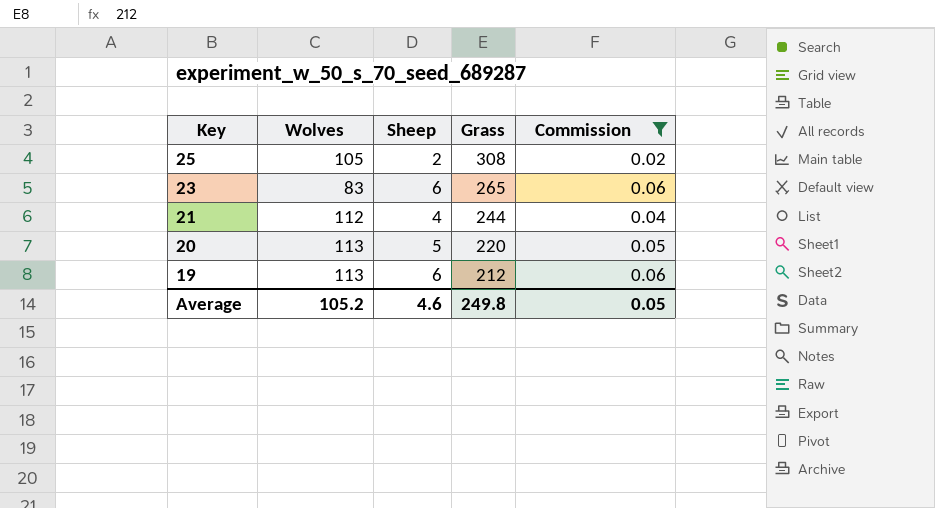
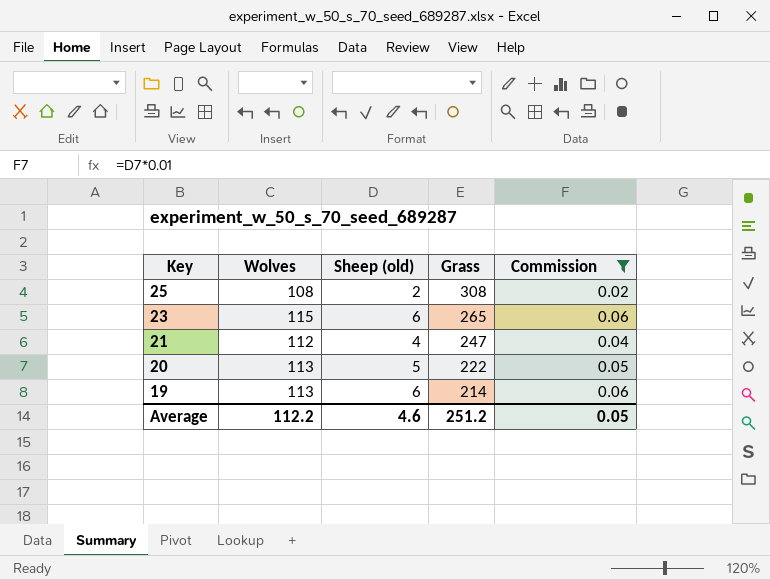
column name: Sheep -> Sheep (old)
25 | Wolves: 105 -> 108
23 | Wolves: 83 -> 115
21 | Grass: 244 -> 247
20 | Grass: 220 -> 222
19 | Grass: 212 -> 214
Average | Wolves: 105.2 -> 112.2
Average | Grass: 249.8 -> 251.2

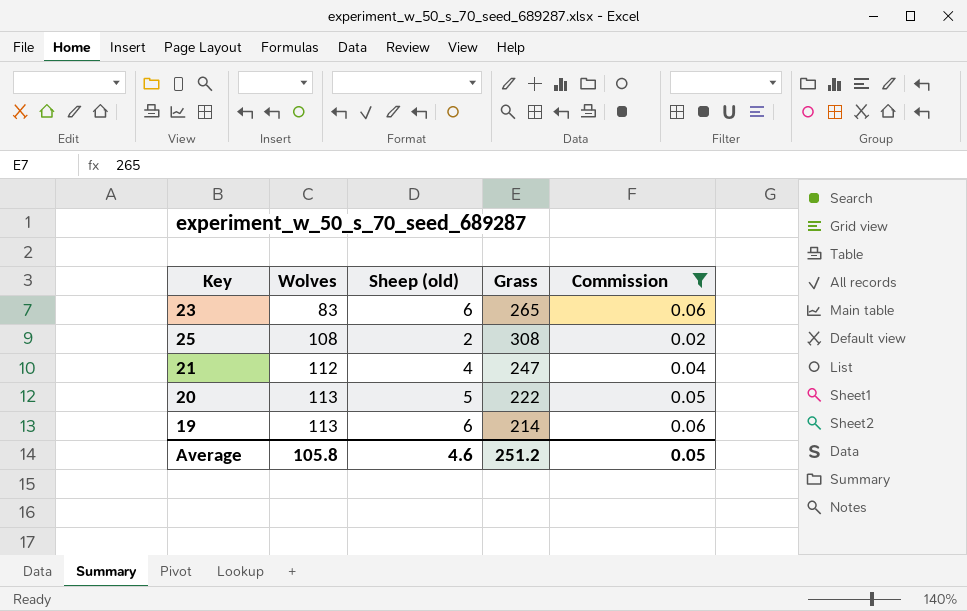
row order: Key descending -> Wolves ascending
23 | Wolves: 115 -> 83
Average | Wolves: 112.2 -> 105.8

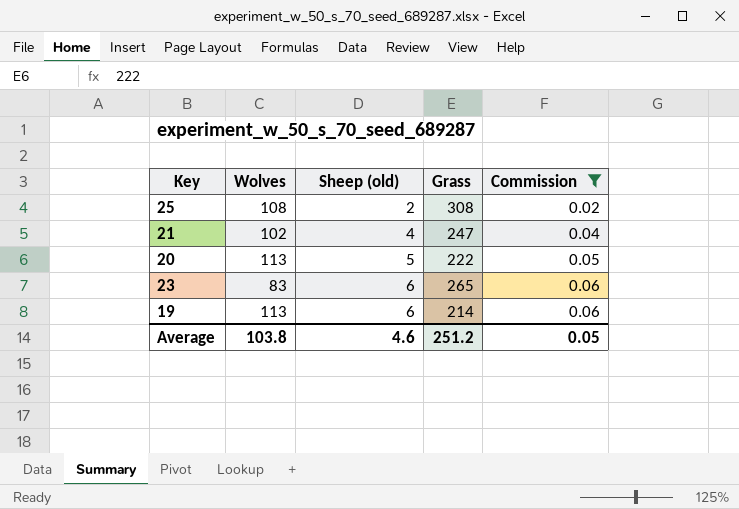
row order: Wolves ascending -> Sheep (old) ascending
21 | Wolves: 112 -> 102
Average | Wolves: 105.8 -> 103.8

